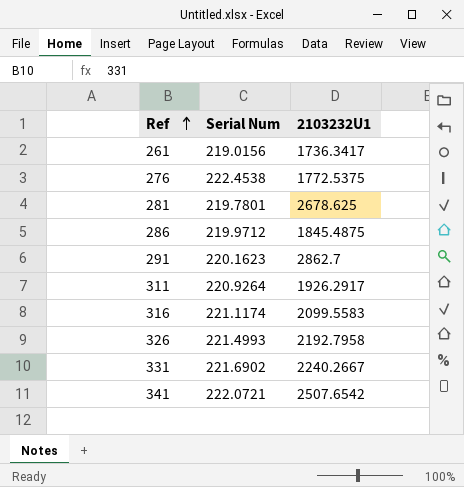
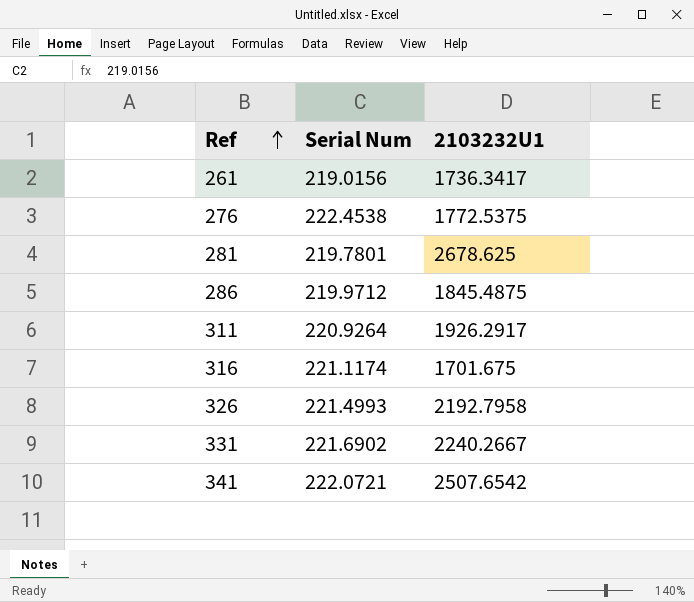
row 291: 220.1623 | 2862.7 -> none
316 | 2103232U1: 2099.5583 -> 1701.675

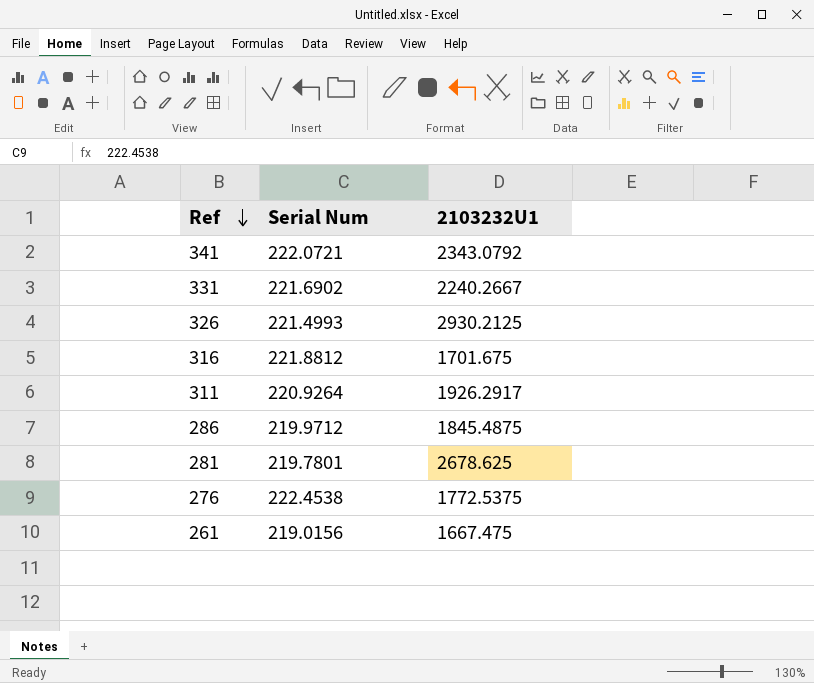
row order: Ref ascending -> Ref descending
341 | 2103232U1: 2507.6542 -> 2343.0792
326 | 2103232U1: 2192.7958 -> 2930.2125
316 | Serial Num: 221.1174 -> 221.8812
261 | 2103232U1: 1736.3417 -> 1667.475

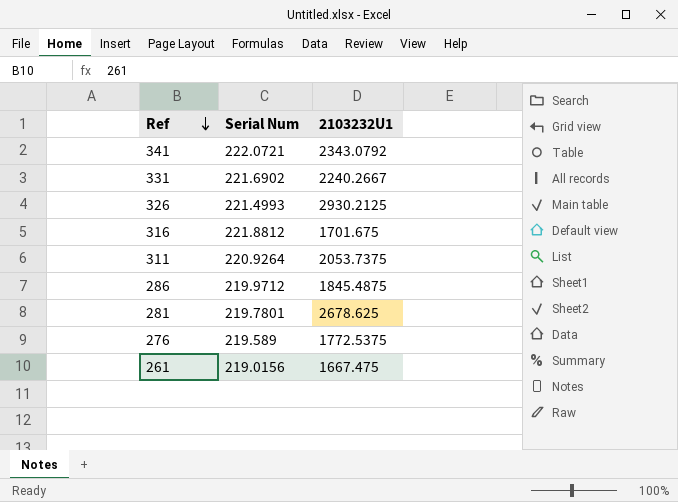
311 | 2103232U1: 1926.2917 -> 2053.7375
276 | Serial Num: 222.4538 -> 219.589

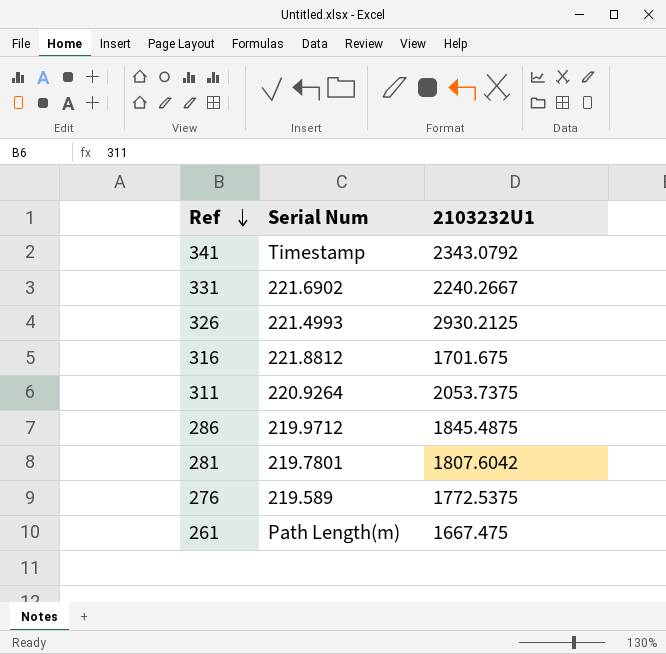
341 | Serial Num: 222.0721 -> Timestamp
281 | 2103232U1: 2678.625 -> 1807.6042
261 | Serial Num: 219.0156 -> Path Length(m)

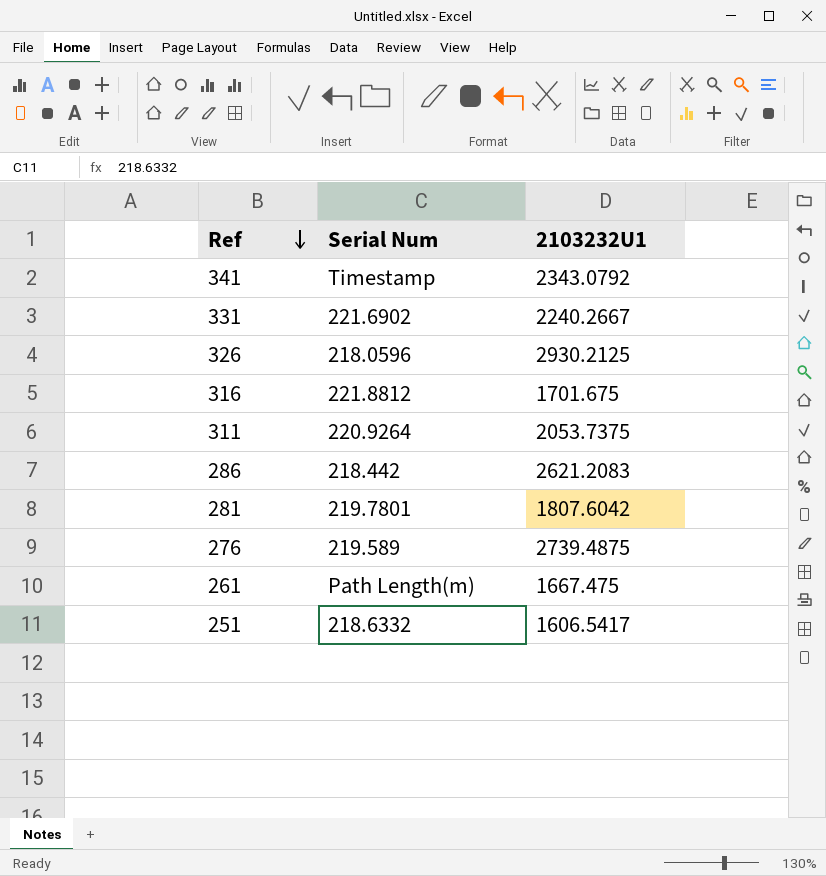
326 | Serial Num: 221.4993 -> 218.0596
286 | Serial Num: 219.9712 -> 218.442
286 | 2103232U1: 1845.4875 -> 2621.2083
276 | 2103232U1: 1772.5375 -> 2739.4875
row 251: none -> 218.6332 | 1606.5417

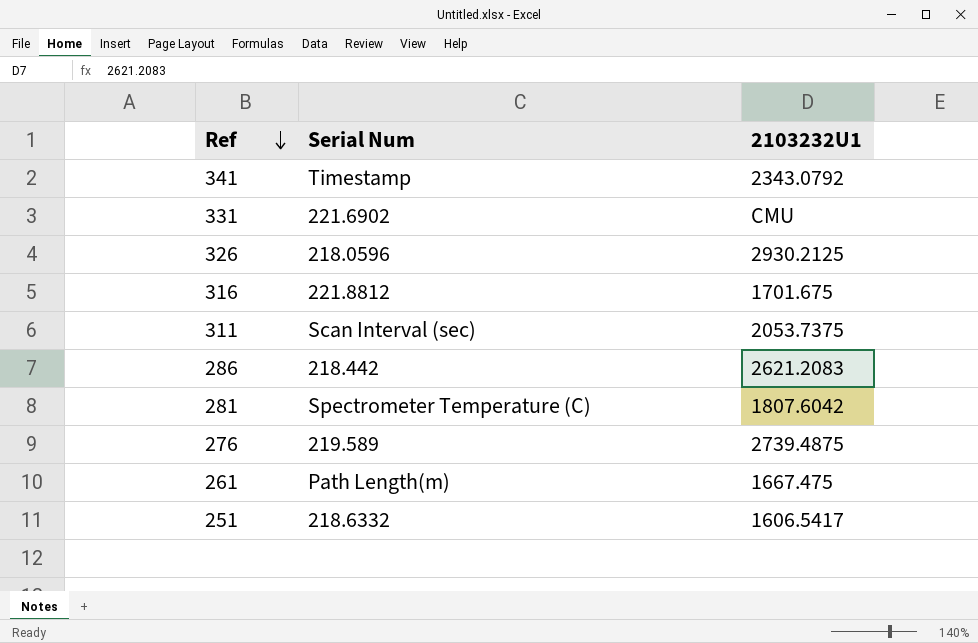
331 | 2103232U1: 2240.2667 -> CMU
311 | Serial Num: 220.9264 -> Scan Interval (sec)
281 | Serial Num: 219.7801 -> Spectrometer Temperature (C)

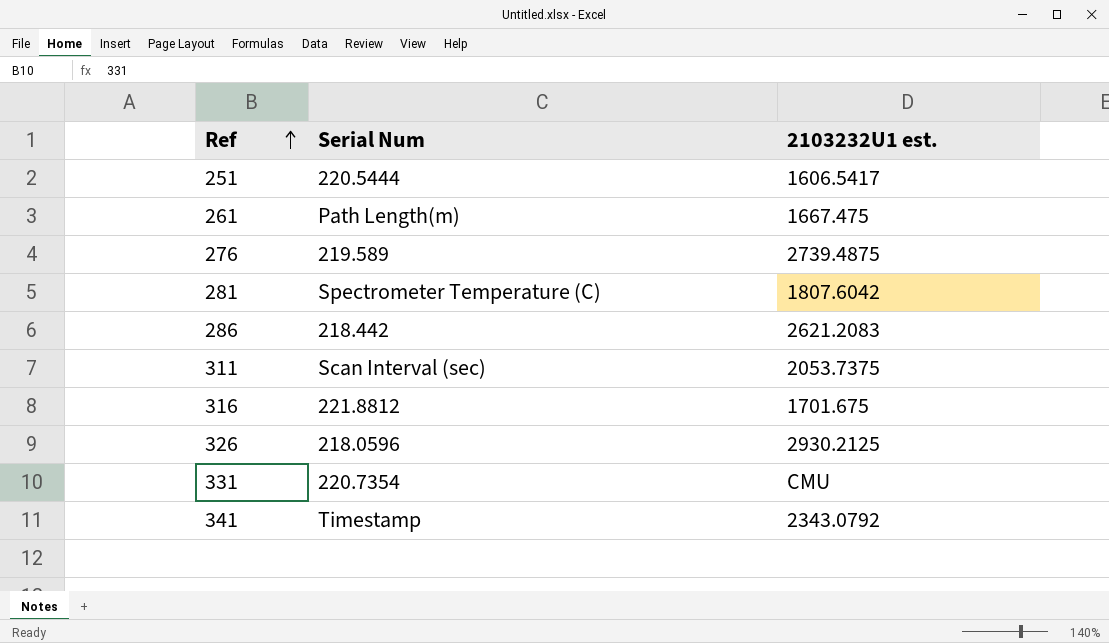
row order: Ref descending -> Ref ascending
column name: 2103232U1 -> 2103232U1 est.
251 | Serial Num: 218.6332 -> 220.5444
331 | Serial Num: 221.6902 -> 220.7354

